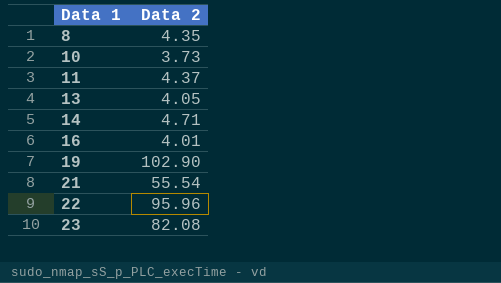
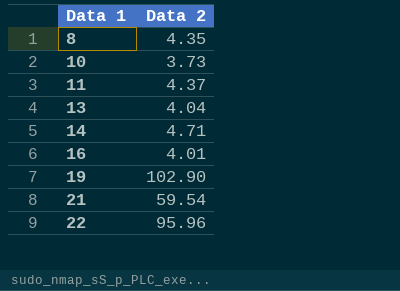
row 23: 82.08 -> none
13 | Data 2: 4.05 -> 4.04
21 | Data 2: 55.54 -> 59.54

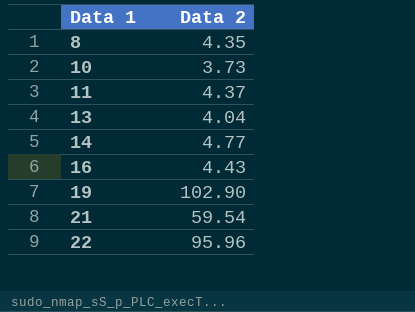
14 | Data 2: 4.71 -> 4.77
16 | Data 2: 4.01 -> 4.43

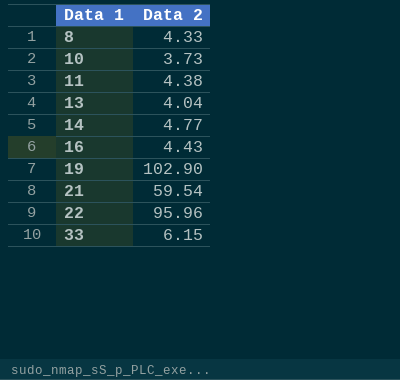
8 | Data 2: 4.35 -> 4.33
11 | Data 2: 4.37 -> 4.38
row 33: none -> 6.15

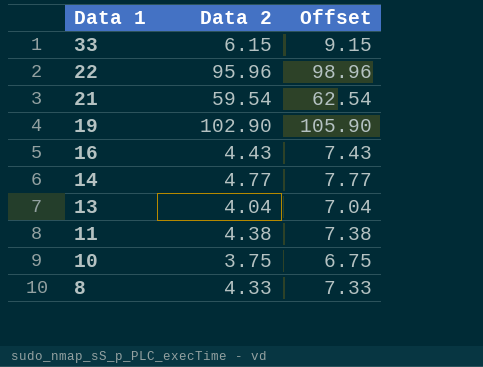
row order: Data 1 ascending -> Data 1 descending
column Offset | formula: none -> [Data 2] + 3
10 | Data 2: 3.73 -> 3.75

